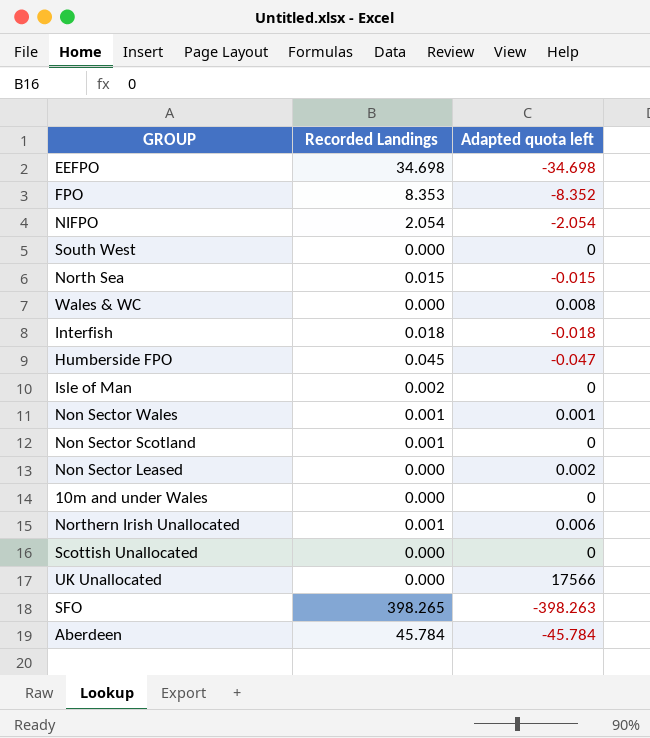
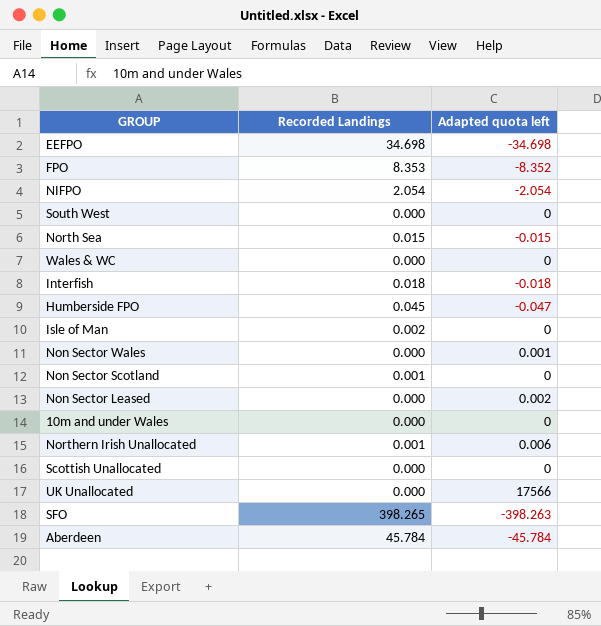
Wales & WC | Adapted quota left: 0.008 -> 0
Non Sector Wales | Recorded Landings: 0.001 -> 0.000

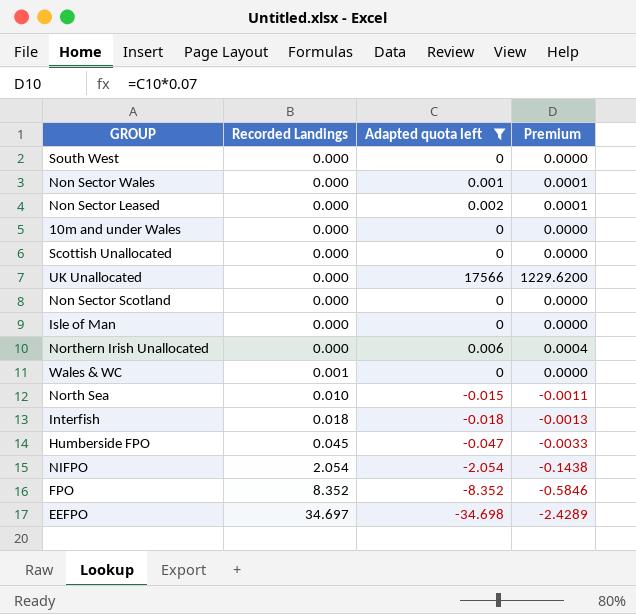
filter: none -> Adapted quota left >= -34.698
row order: none -> Recorded Landings ascending
column Premium | formula: none -> [Adapted quota left] * 0.07
Non Sector Scotland | Recorded Landings: 0.001 -> 0.000
Isle of Man | Recorded Landings: 0.002 -> 0.000
Northern Irish Unallocated | Recorded Landings: 0.001 -> 0.000
Wales & WC | Recorded Landings: 0.000 -> 0.001
North Sea | Recorded Landings: 0.015 -> 0.010
FPO | Recorded Landings: 8.353 -> 8.352
EEFPO | Recorded Landings: 34.698 -> 34.697

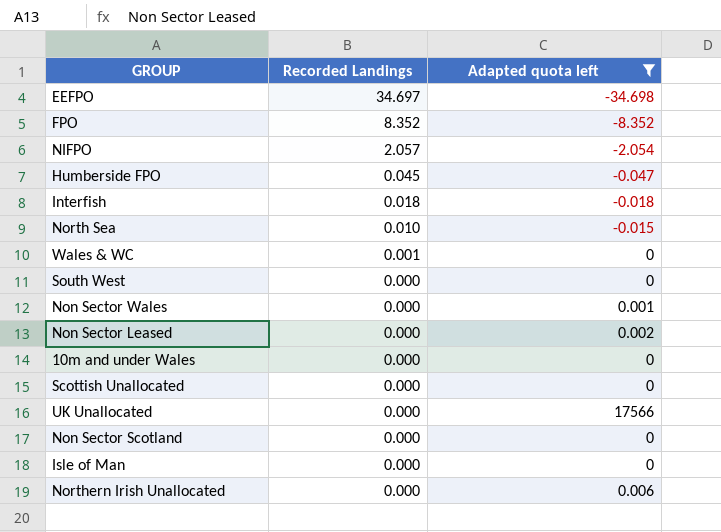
row order: Recorded Landings ascending -> Recorded Landings descending
column Premium | formula: [Adapted quota left] * 0.07 -> none
NIFPO | Recorded Landings: 2.054 -> 2.057

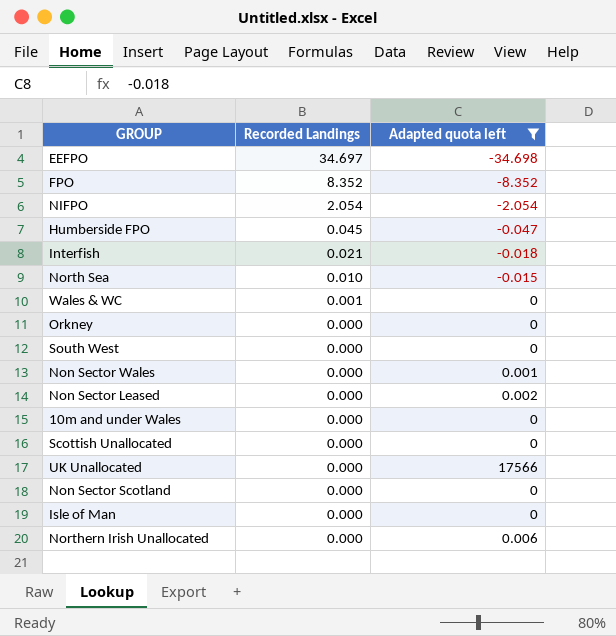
NIFPO | Recorded Landings: 2.057 -> 2.054
Interfish | Recorded Landings: 0.018 -> 0.021
row Orkney: none -> 0.000 | 0

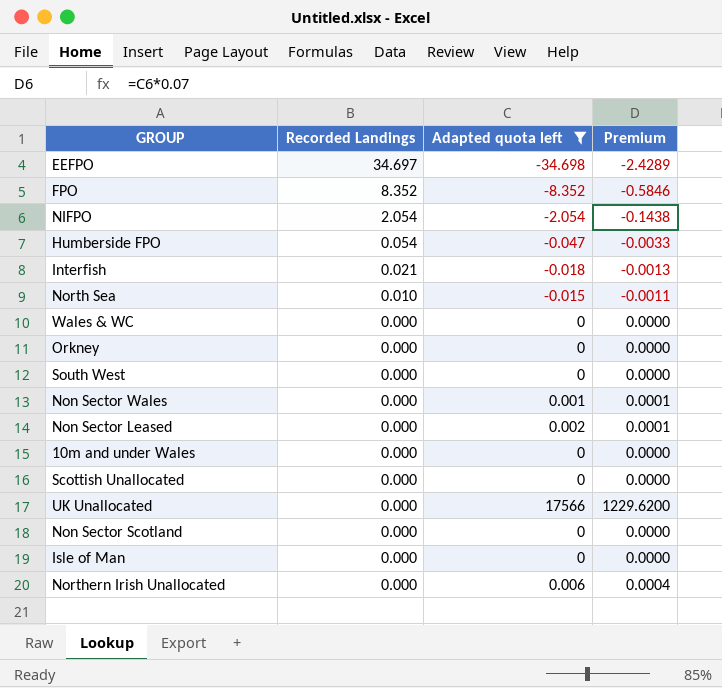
column Premium | formula: none -> [Adapted quota left] * 0.07
Humberside FPO | Recorded Landings: 0.045 -> 0.054
Wales & WC | Recorded Landings: 0.001 -> 0.000

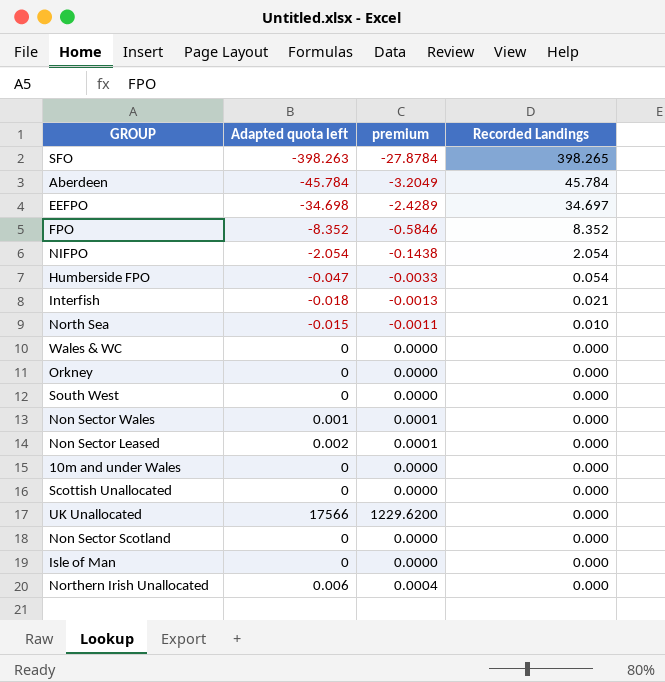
filter: Adapted quota left >= -34.698 -> none
column name: Premium -> premium
column Recorded Landings | position: 2 -> 4

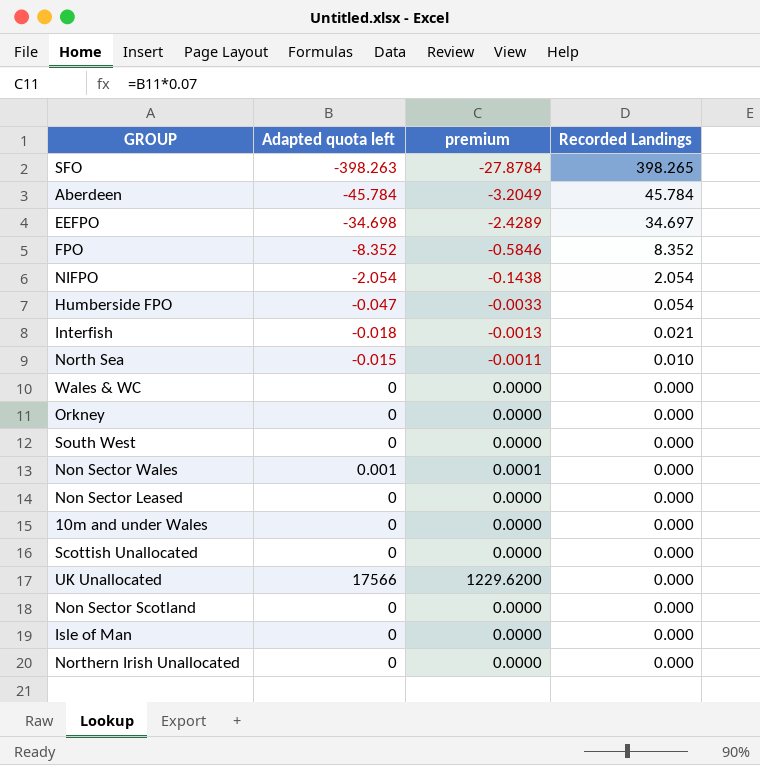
Non Sector Leased | Adapted quota left: 0.002 -> 0
Non Sector Leased | premium: 0.0001 -> 0.0000
Northern Irish Unallocated | Adapted quota left: 0.006 -> 0
Northern Irish Unallocated | premium: 0.0004 -> 0.0000

